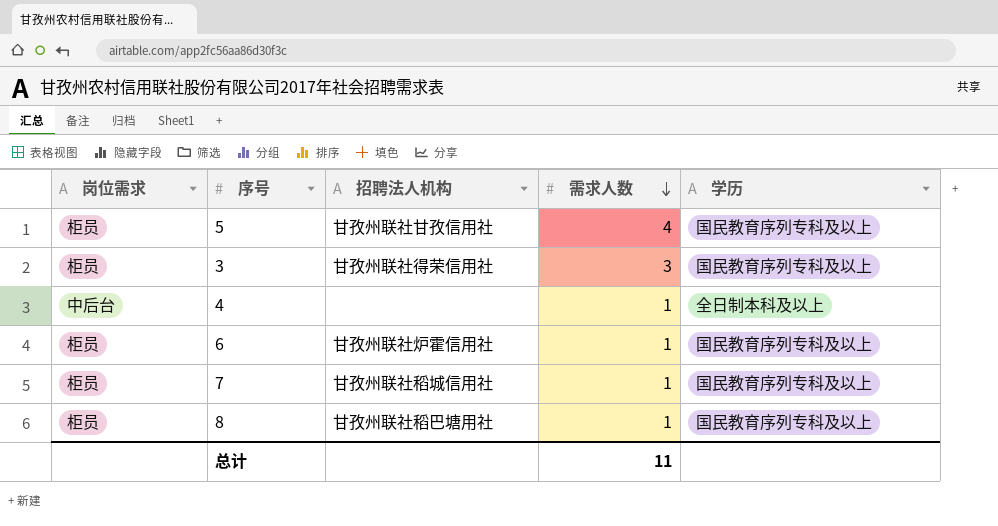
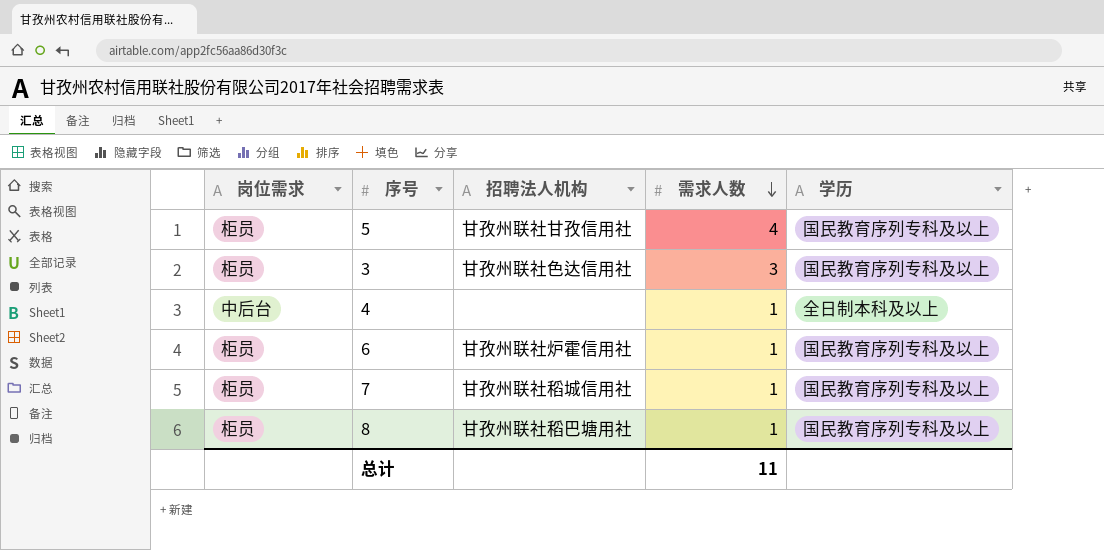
3 | 招聘法人机构: 甘孜州联社得荣信用社 -> 甘孜州联社色达信用社

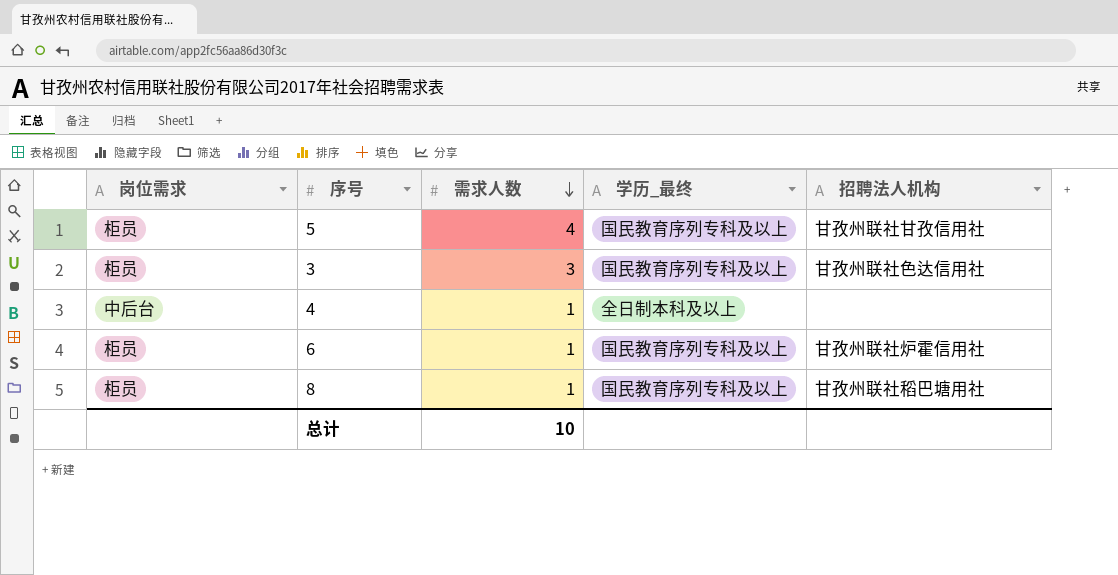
column name: 学历 -> 学历_最终
column 招聘法人机构 | position: 3 -> 5
row 7: 柜员 | 甘孜州联社稻城信用社 | 1 | 国民教育序列专科及以上 -> none
总计 | 需求人数: 11 -> 10

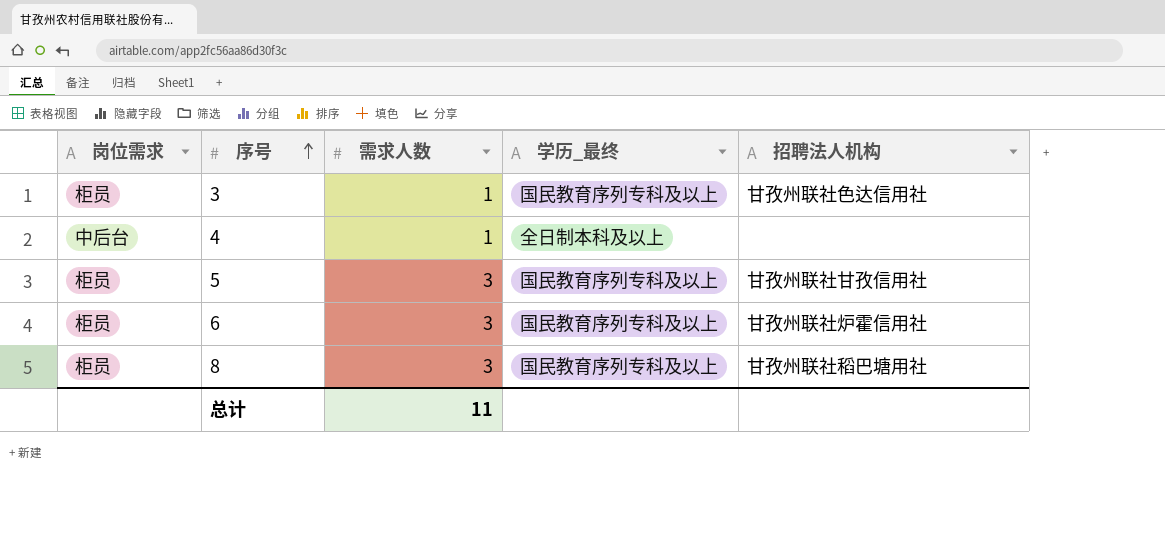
row order: 需求人数 descending -> 序号 ascending
3 | 需求人数: 3 -> 1
5 | 需求人数: 4 -> 3
6 | 需求人数: 1 -> 3
8 | 需求人数: 1 -> 3
总计 | 需求人数: 10 -> 11

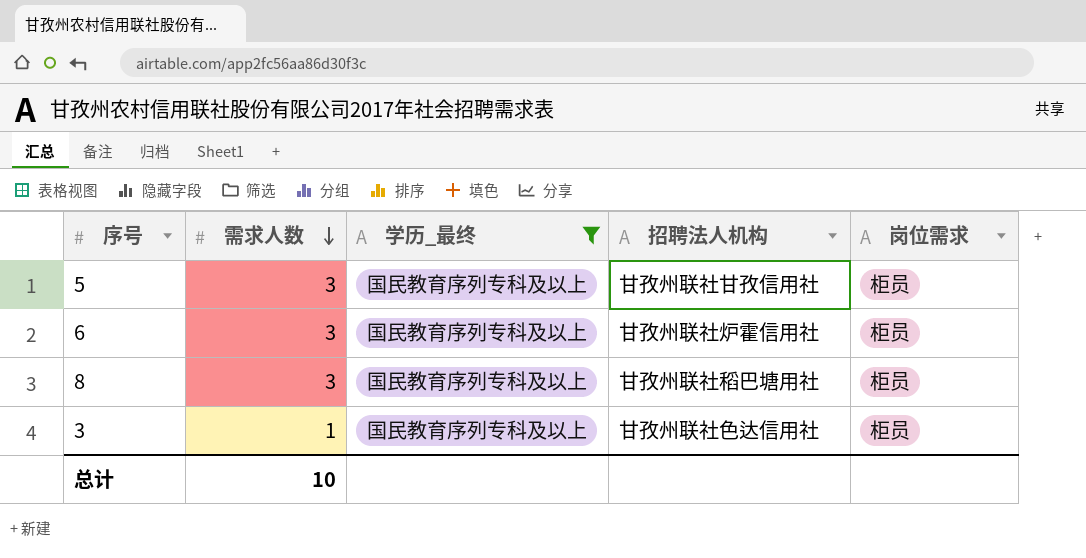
filter: none -> 学历_最终 = 国民教育序列专科及以上
row order: 序号 ascending -> 需求人数 descending
column 岗位需求 | position: 1 -> 5
总计 | 需求人数: 11 -> 10

